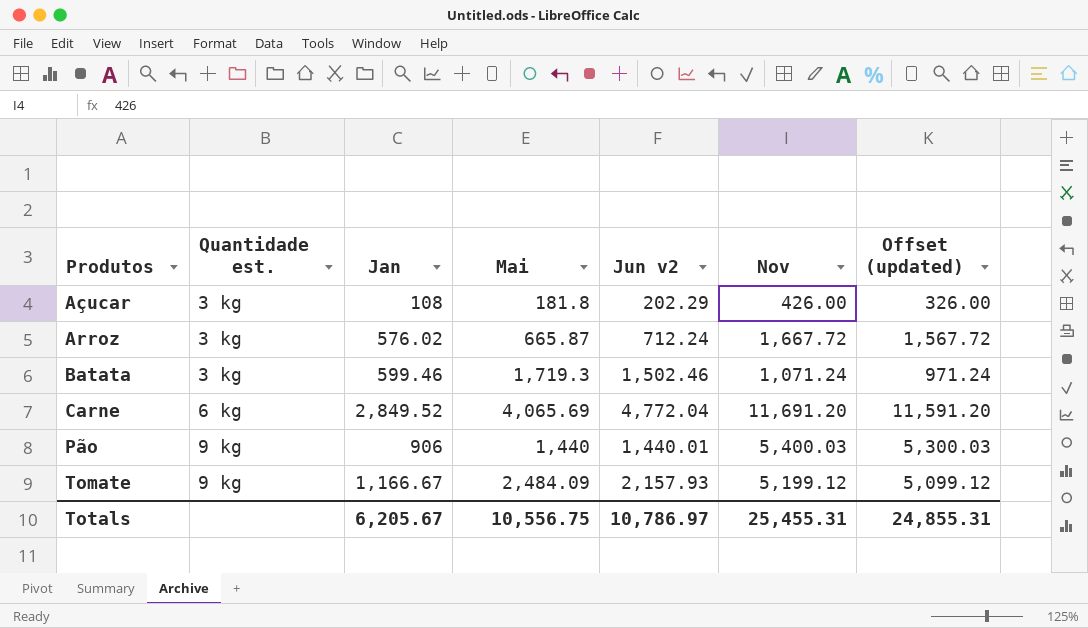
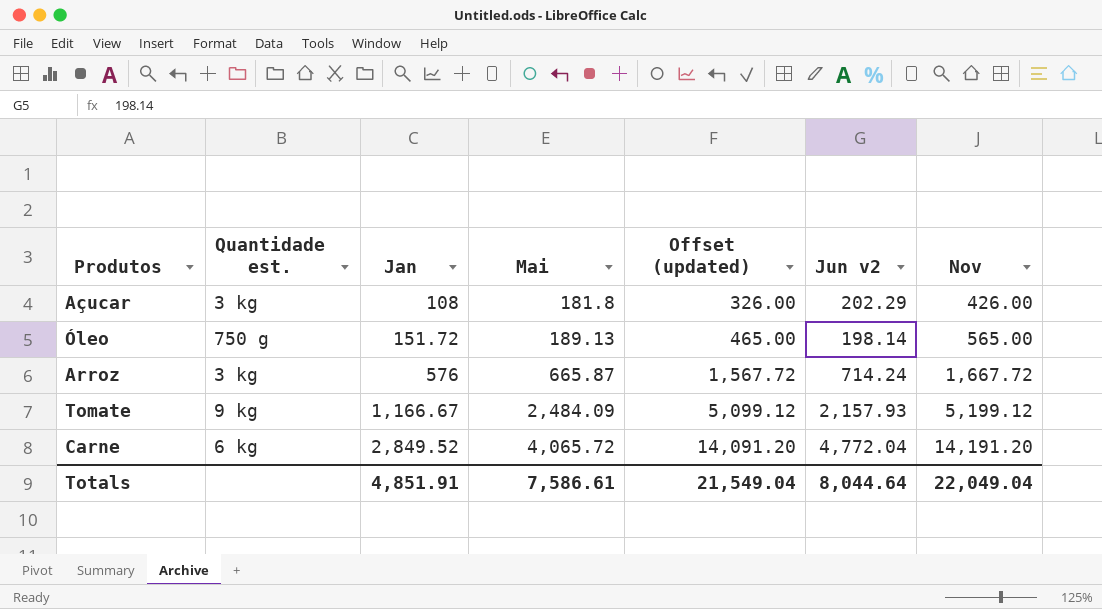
row order: Produtos ascending -> Jan ascending
column Offset (updated) | position: 7 -> 5
row Batata: 3 kg | 599.46 | 1,719.3 | 1,502.46 | 1,071.24 | 971.24 -> none
row Pão: 9 kg | 906 | 1,440 | 1,440.01 | 5,400.03 | 5,300.03 -> none
row Óleo: none -> 750 g | 151.72 | 189.13 | 465.00 | 198.14 | 565.00
Arroz | Jan: 576.02 -> 576
Arroz | Jun v2: 712.24 -> 714.24
Carne | Mai: 4,065.69 -> 4,065.72
Carne | Offset (updated): 11,591.20 -> 14,091.20
Carne | Nov: 11,691.20 -> 14,191.20
Totals | Jan: 6,205.67 -> 4,851.91
Totals | Mai: 10,556.75 -> 7,586.61
Totals | Offset (updated): 24,855.31 -> 21,549.04
Totals | Jun v2: 10,786.97 -> 8,044.64
Totals | Nov: 25,455.31 -> 22,049.04

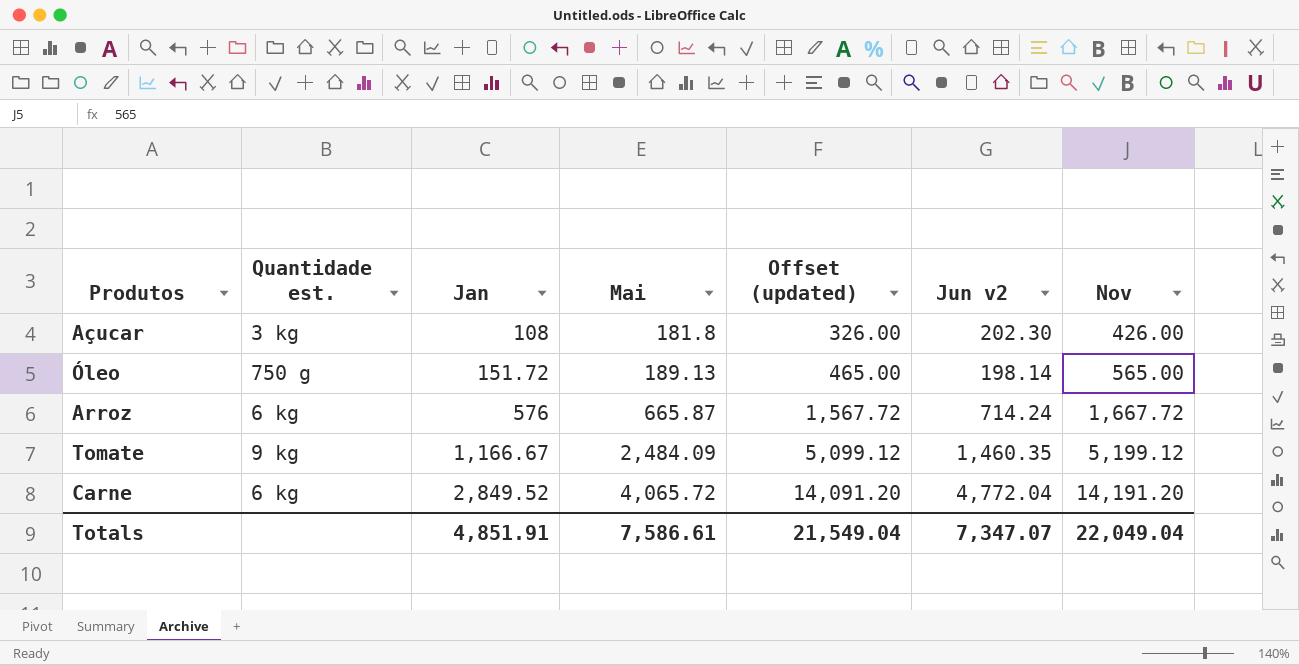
Açucar | Jun v2: 202.29 -> 202.30
Arroz | Quantidade est.: 3 kg -> 6 kg
Tomate | Jun v2: 2,157.93 -> 1,460.35
Totals | Jun v2: 8,044.64 -> 7,347.07

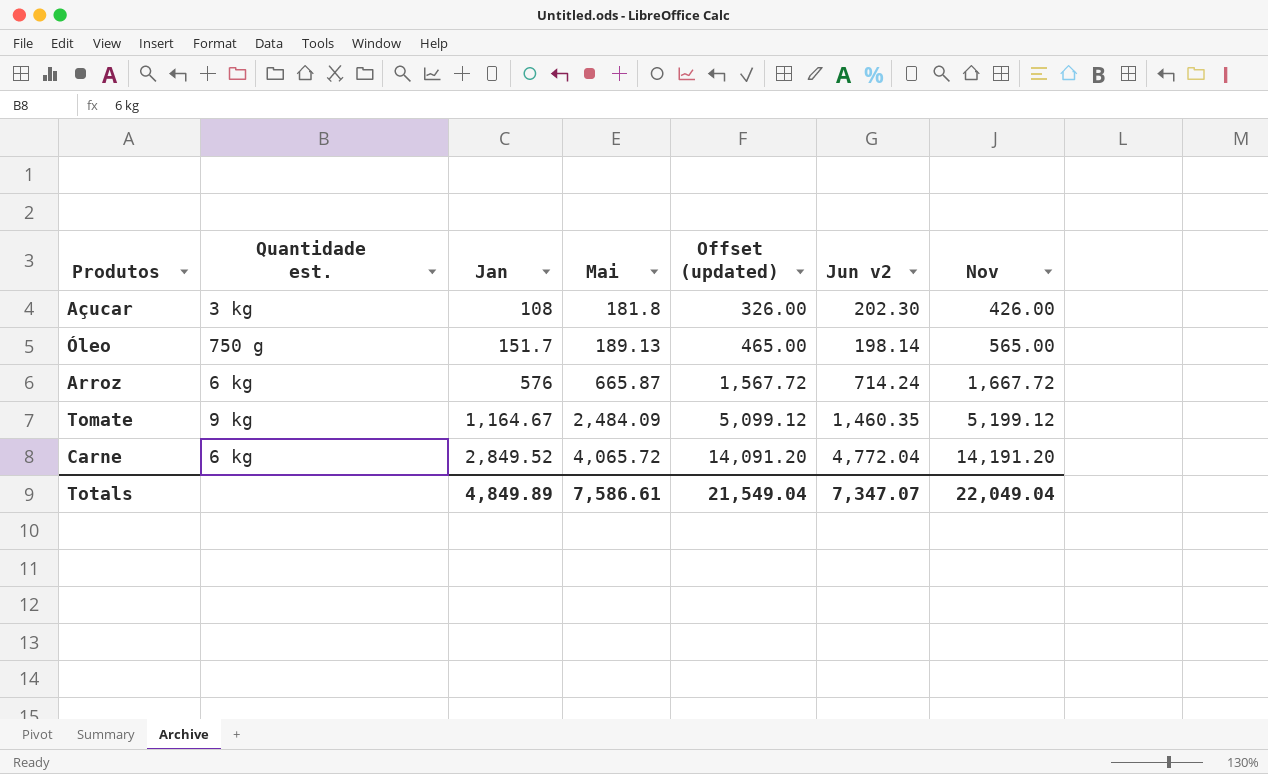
Óleo | Jan: 151.72 -> 151.7
Tomate | Jan: 1,166.67 -> 1,164.67
Totals | Jan: 4,851.91 -> 4,849.89

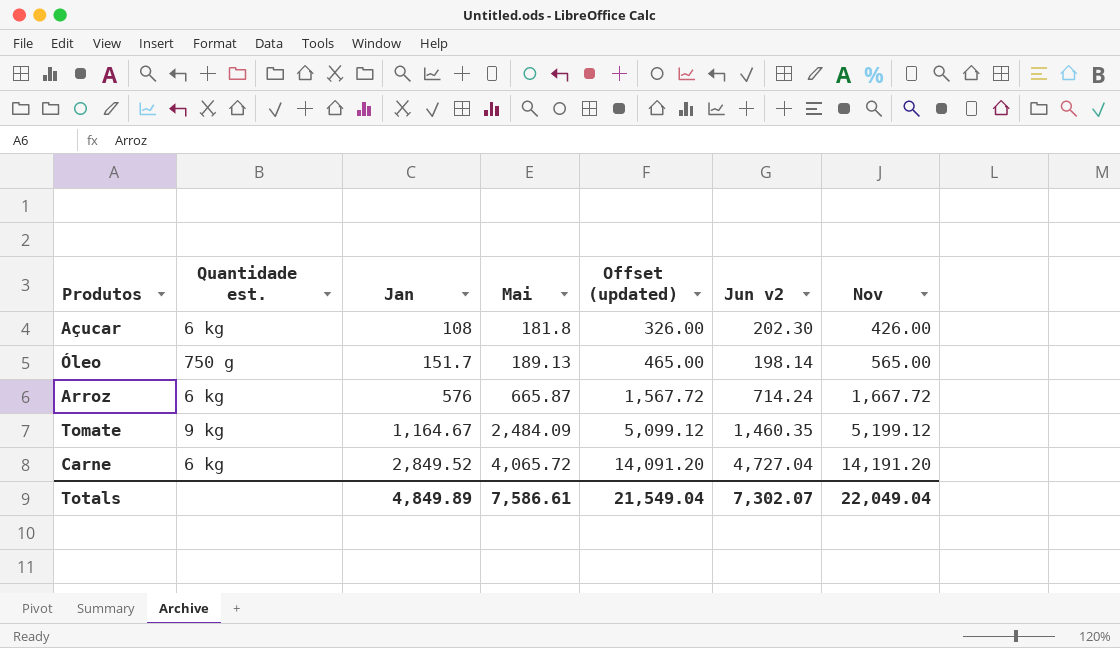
Açucar | Quantidade est.: 3 kg -> 6 kg
Carne | Jun v2: 4,772.04 -> 4,727.04
Totals | Jun v2: 7,347.07 -> 7,302.07

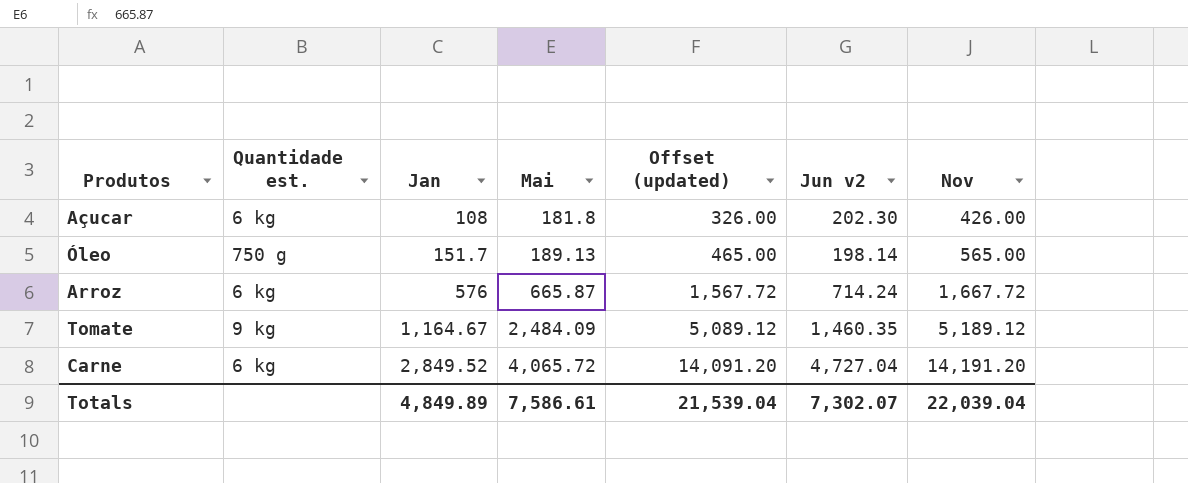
Tomate | Offset (updated): 5,099.12 -> 5,089.12
Tomate | Nov: 5,199.12 -> 5,189.12
Totals | Offset (updated): 21,549.04 -> 21,539.04
Totals | Nov: 22,049.04 -> 22,039.04

